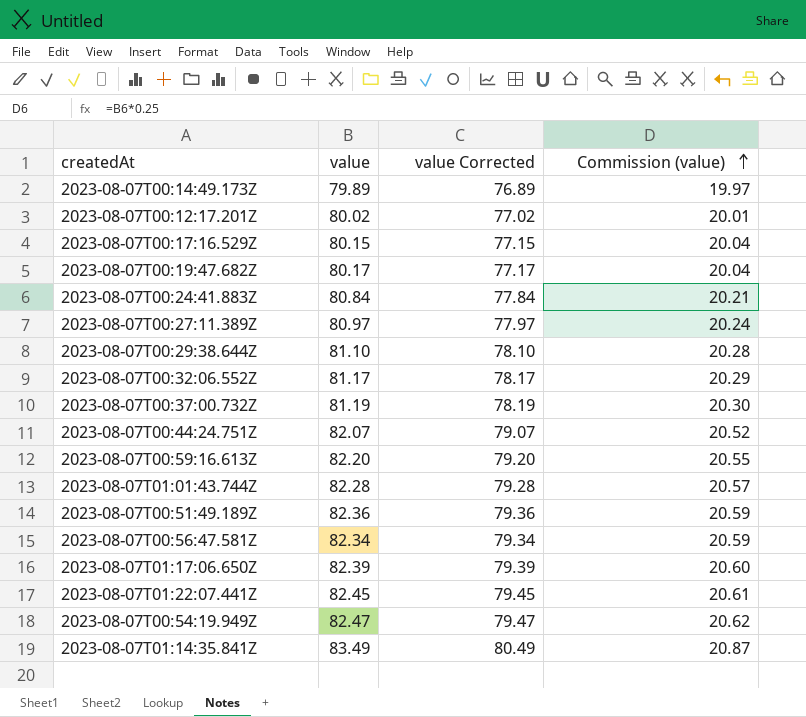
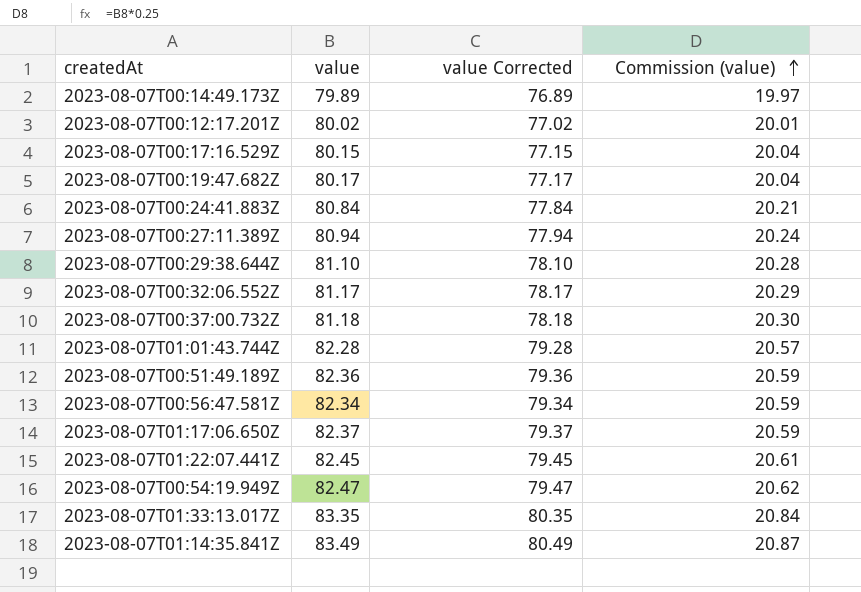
row 2023-08-07T00:44:24.751Z: 82.07 | 79.07 | 20.52 -> none
row 2023-08-07T00:59:16.613Z: 82.20 | 79.20 | 20.55 -> none
2023-08-07T00:27:11.389Z | value: 80.97 -> 80.94
2023-08-07T00:27:11.389Z | value Corrected: 77.97 -> 77.94
2023-08-07T00:37:00.732Z | value: 81.19 -> 81.18
2023-08-07T00:37:00.732Z | value Corrected: 78.19 -> 78.18
2023-08-07T01:17:06.650Z | value: 82.39 -> 82.37
2023-08-07T01:17:06.650Z | value Corrected: 79.39 -> 79.37
2023-08-07T01:17:06.650Z | Commission (value): 20.60 -> 20.59
row 2023-08-07T01:33:13.017Z: none -> 83.35 | 80.35 | 20.84

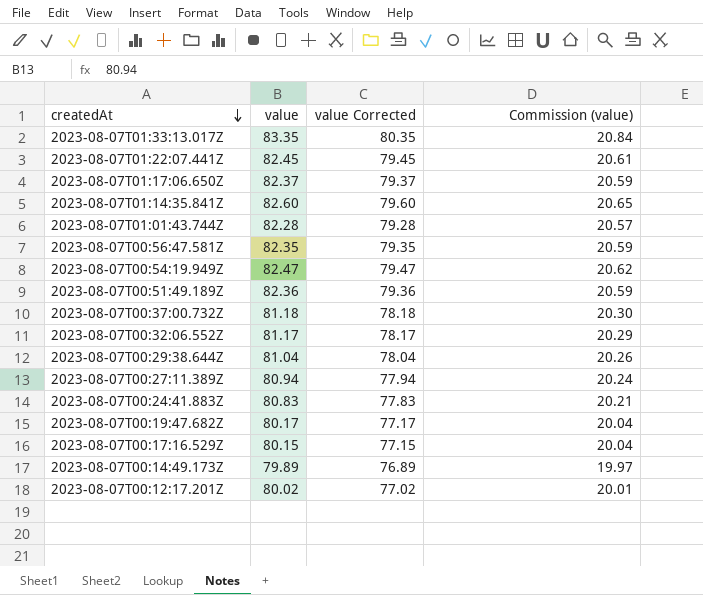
row order: Commission (value) ascending -> createdAt descending
2023-08-07T01:14:35.841Z | value: 83.49 -> 82.60
2023-08-07T01:14:35.841Z | value Corrected: 80.49 -> 79.60
2023-08-07T01:14:35.841Z | Commission (value): 20.87 -> 20.65
2023-08-07T00:56:47.581Z | value: 82.34 -> 82.35
2023-08-07T00:56:47.581Z | value Corrected: 79.34 -> 79.35
2023-08-07T00:29:38.644Z | value: 81.10 -> 81.04
2023-08-07T00:29:38.644Z | value Corrected: 78.10 -> 78.04
2023-08-07T00:29:38.644Z | Commission (value): 20.28 -> 20.26
2023-08-07T00:24:41.883Z | value: 80.84 -> 80.83
2023-08-07T00:24:41.883Z | value Corrected: 77.84 -> 77.83

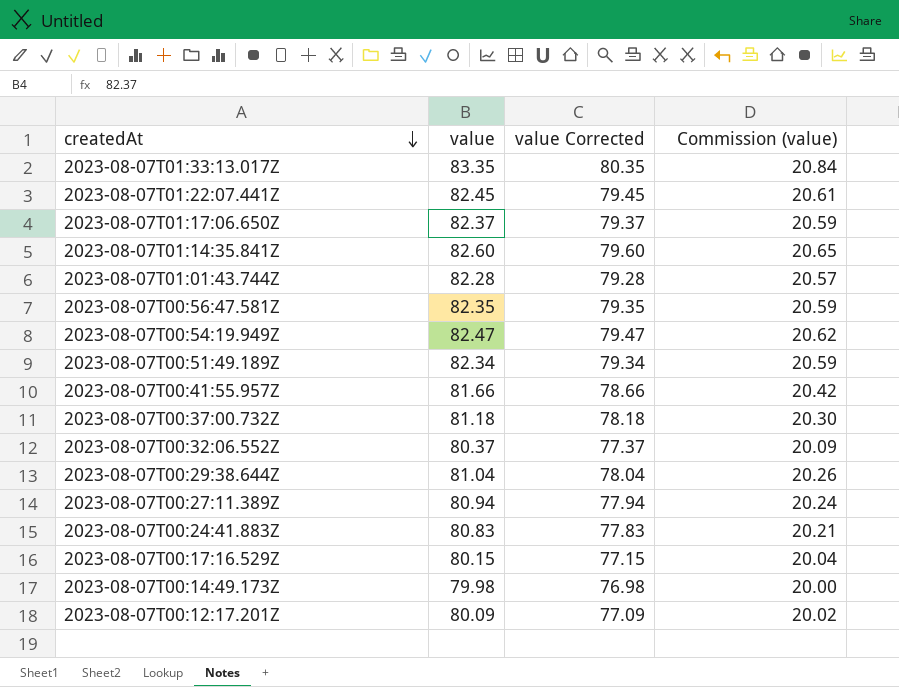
row 2023-08-07T00:19:47.682Z: 80.17 | 77.17 | 20.04 -> none
2023-08-07T00:51:49.189Z | value: 82.36 -> 82.34
2023-08-07T00:51:49.189Z | value Corrected: 79.36 -> 79.34
row 2023-08-07T00:41:55.957Z: none -> 81.66 | 78.66 | 20.42
2023-08-07T00:32:06.552Z | value: 81.17 -> 80.37
2023-08-07T00:32:06.552Z | value Corrected: 78.17 -> 77.37
2023-08-07T00:32:06.552Z | Commission (value): 20.29 -> 20.09
2023-08-07T00:14:49.173Z | value: 79.89 -> 79.98
2023-08-07T00:14:49.173Z | value Corrected: 76.89 -> 76.98
2023-08-07T00:14:49.173Z | Commission (value): 19.97 -> 20.00
2023-08-07T00:12:17.201Z | value: 80.02 -> 80.09
2023-08-07T00:12:17.201Z | value Corrected: 77.02 -> 77.09
2023-08-07T00:12:17.201Z | Commission (value): 20.01 -> 20.02

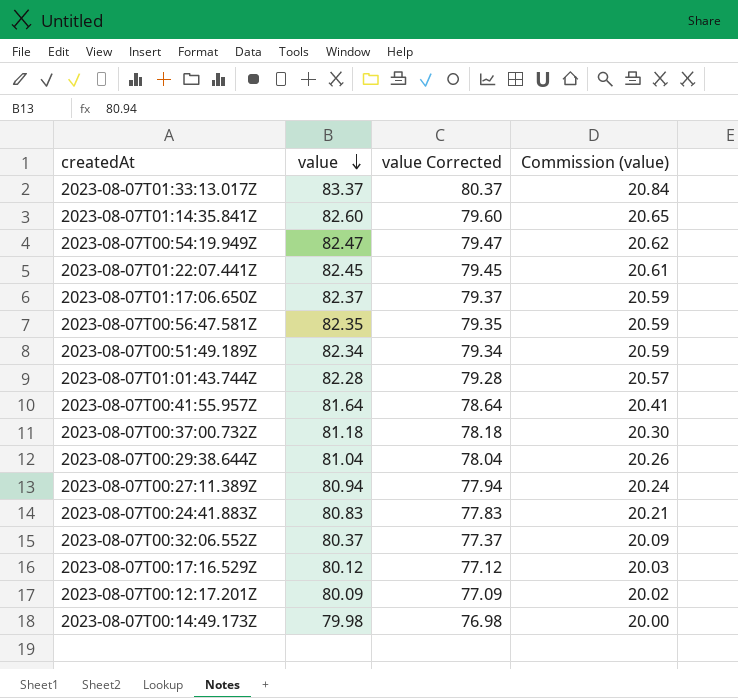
row order: createdAt descending -> value descending
2023-08-07T01:33:13.017Z | value: 83.35 -> 83.37
2023-08-07T01:33:13.017Z | value Corrected: 80.35 -> 80.37
2023-08-07T00:41:55.957Z | value: 81.66 -> 81.64
2023-08-07T00:41:55.957Z | value Corrected: 78.66 -> 78.64
2023-08-07T00:41:55.957Z | Commission (value): 20.42 -> 20.41
2023-08-07T00:17:16.529Z | value: 80.15 -> 80.12
2023-08-07T00:17:16.529Z | value Corrected: 77.15 -> 77.12
2023-08-07T00:17:16.529Z | Commission (value): 20.04 -> 20.03

